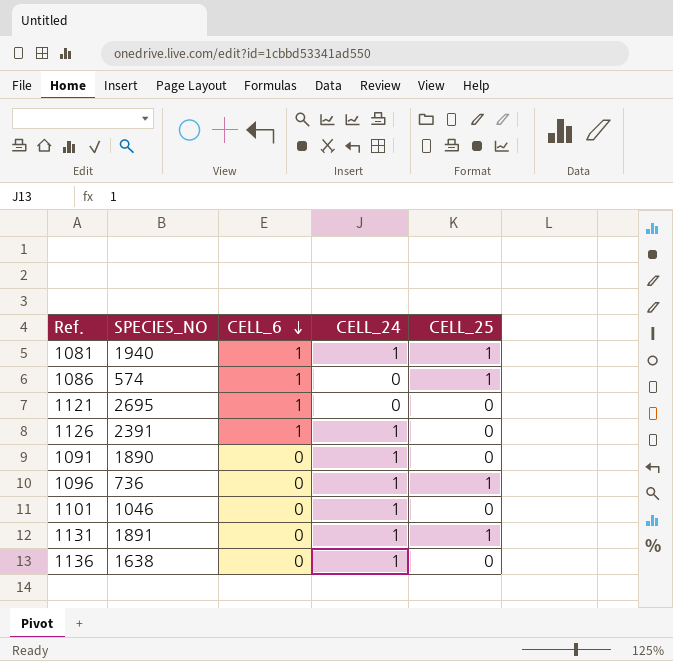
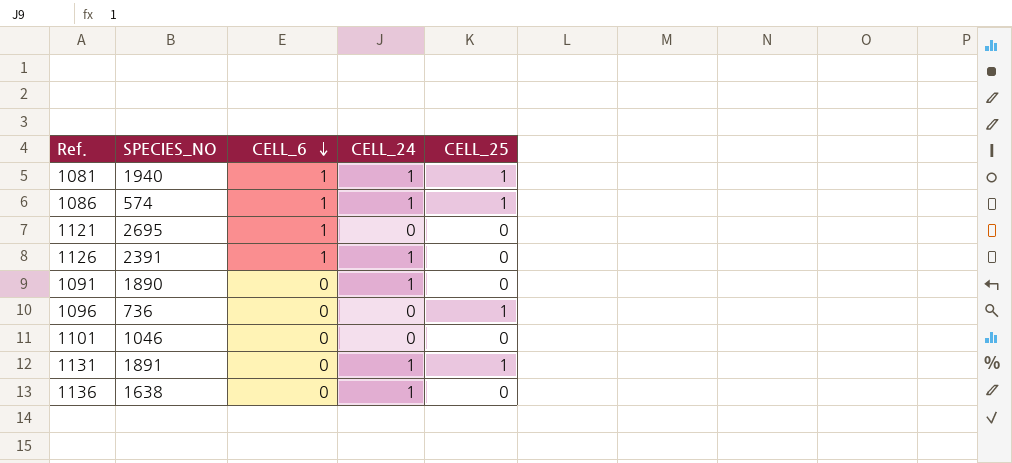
1086 | CELL_24: 0 -> 1
1096 | CELL_24: 1 -> 0
1101 | CELL_24: 1 -> 0

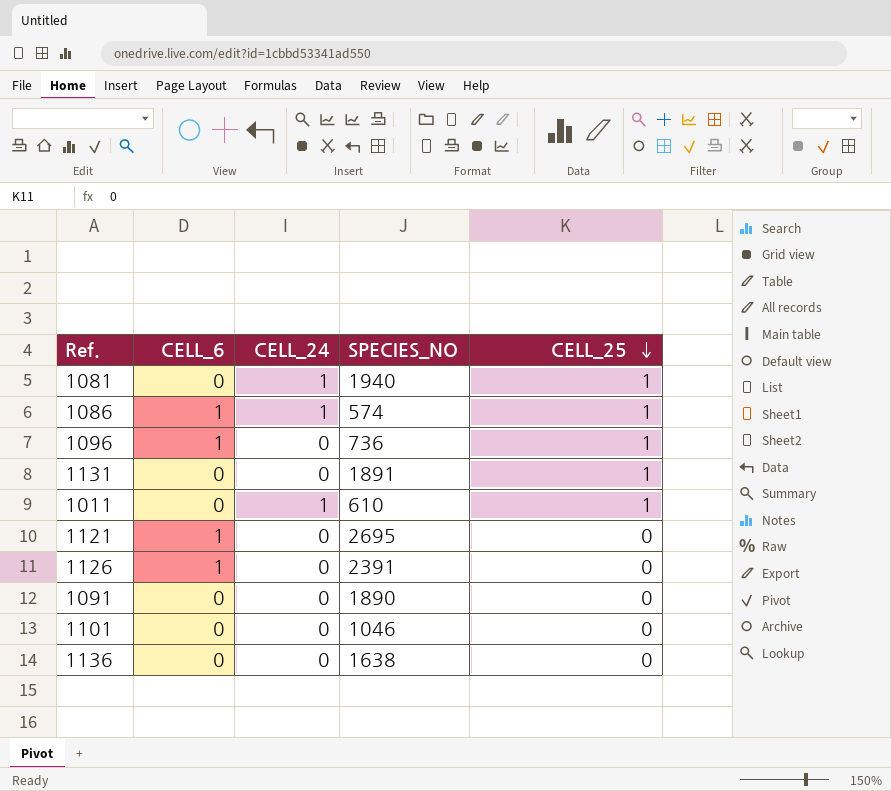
row order: CELL_6 descending -> CELL_25 descending
column SPECIES_NO | position: 2 -> 4
1081 | CELL_6: 1 -> 0
1096 | CELL_6: 0 -> 1
1131 | CELL_24: 1 -> 0
row 1011: none -> 0 | 1 | 610 | 1
1126 | CELL_24: 1 -> 0
1091 | CELL_24: 1 -> 0
1136 | CELL_24: 1 -> 0

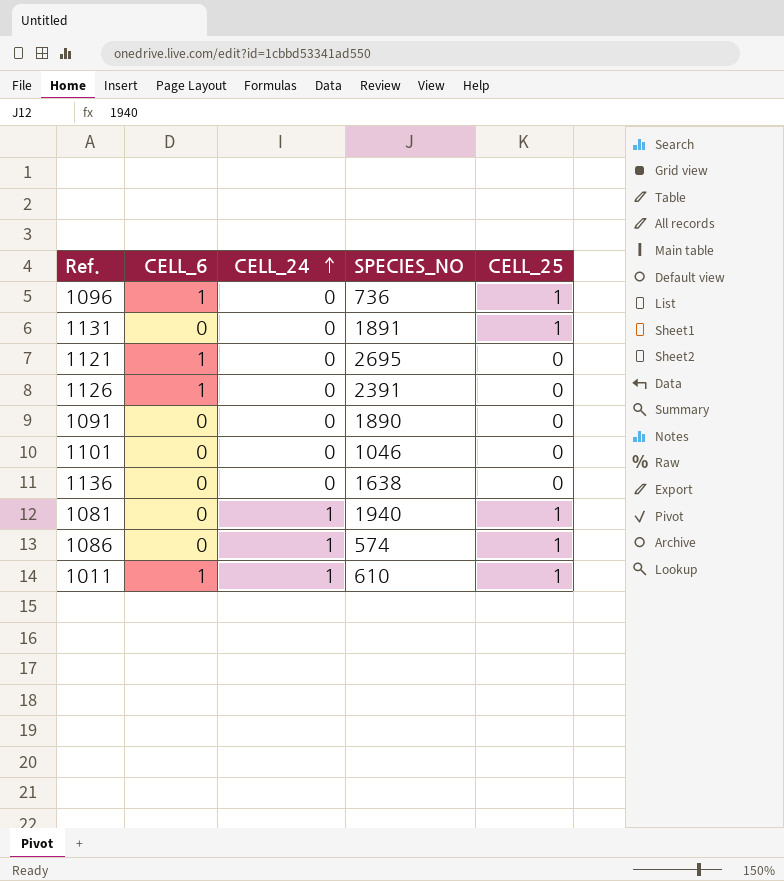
row order: CELL_25 descending -> CELL_24 ascending
1086 | CELL_6: 1 -> 0
1011 | CELL_6: 0 -> 1

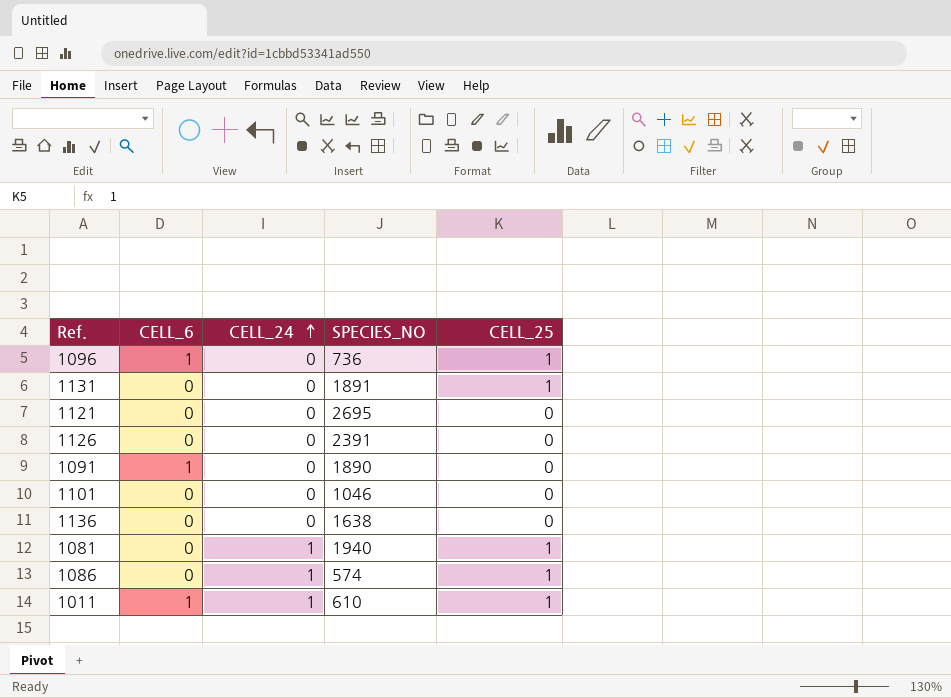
1121 | CELL_6: 1 -> 0
1126 | CELL_6: 1 -> 0
1091 | CELL_6: 0 -> 1

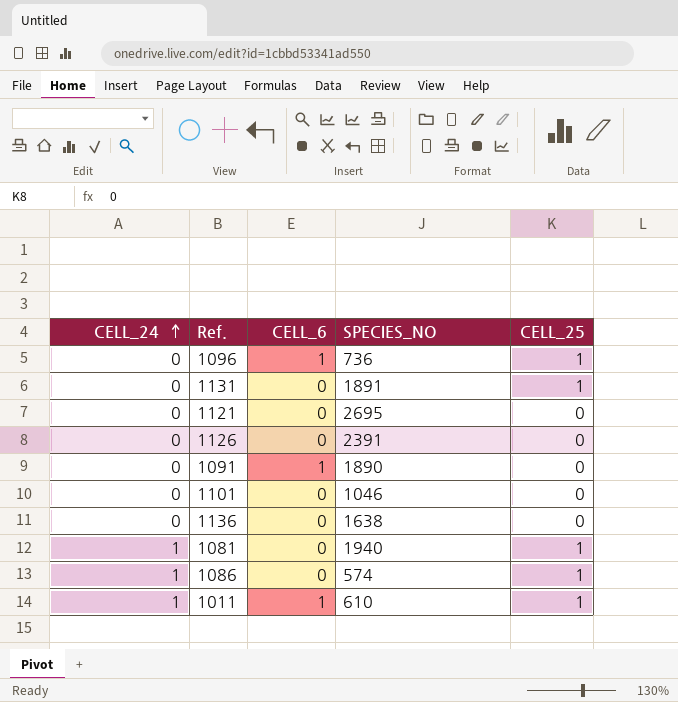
column CELL_24 | position: 3 -> 1

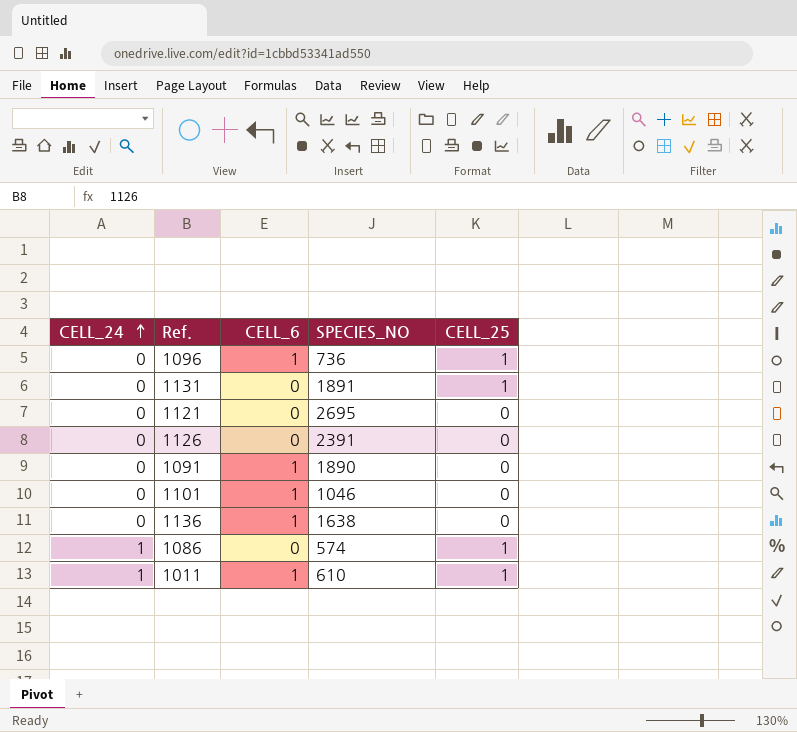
row 1081: 1 | 0 | 1940 | 1 -> none
1101 | CELL_6: 0 -> 1
1136 | CELL_6: 0 -> 1

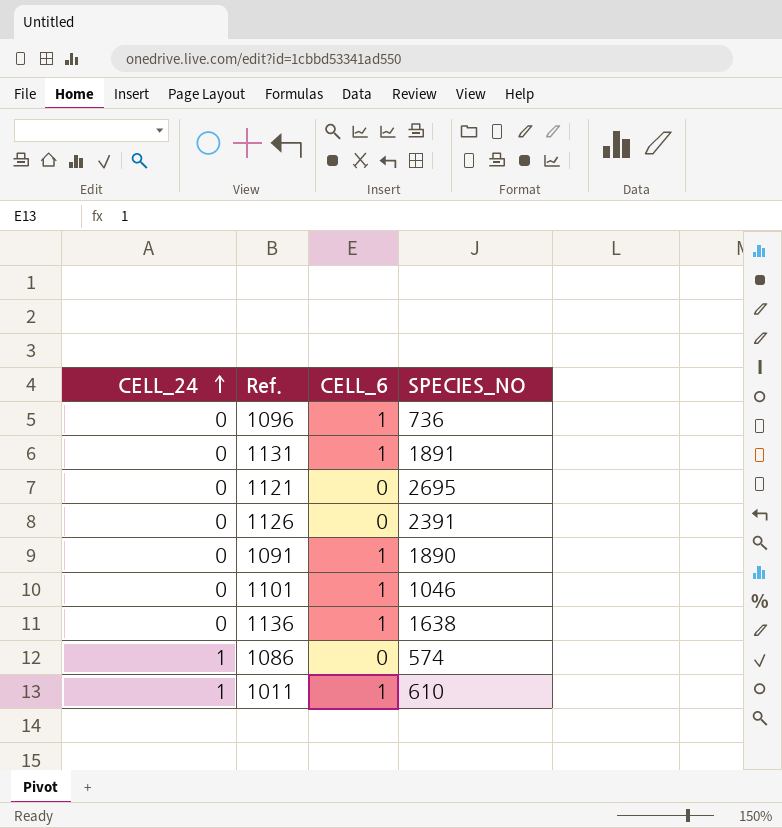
column CELL_25 | position: 5 -> none
1131 | CELL_6: 0 -> 1

